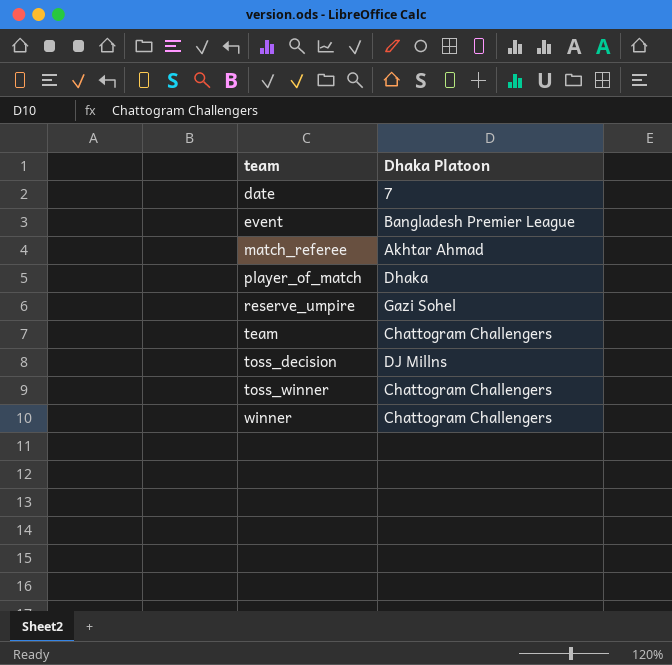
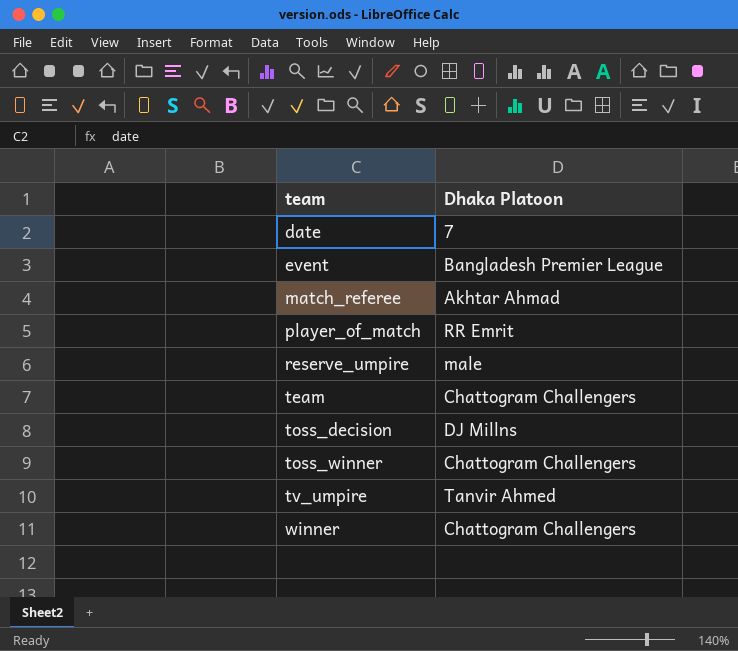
player_of_match | Dhaka Platoon: Dhaka -> RR Emrit
reserve_umpire | Dhaka Platoon: Gazi Sohel -> male
row tv_umpire: none -> Tanvir Ahmed

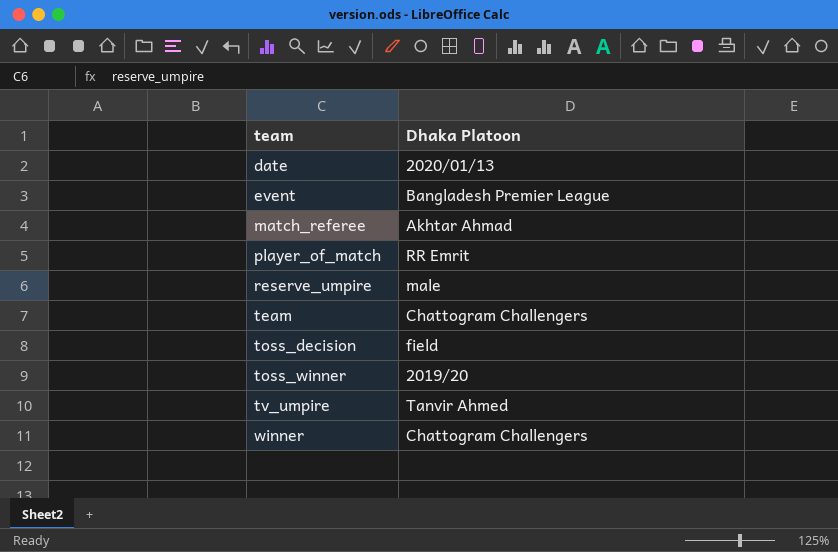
date | Dhaka Platoon: 7 -> 2020/01/13
toss_decision | Dhaka Platoon: DJ Millns -> field
toss_winner | Dhaka Platoon: Chattogram Challengers -> 2019/20

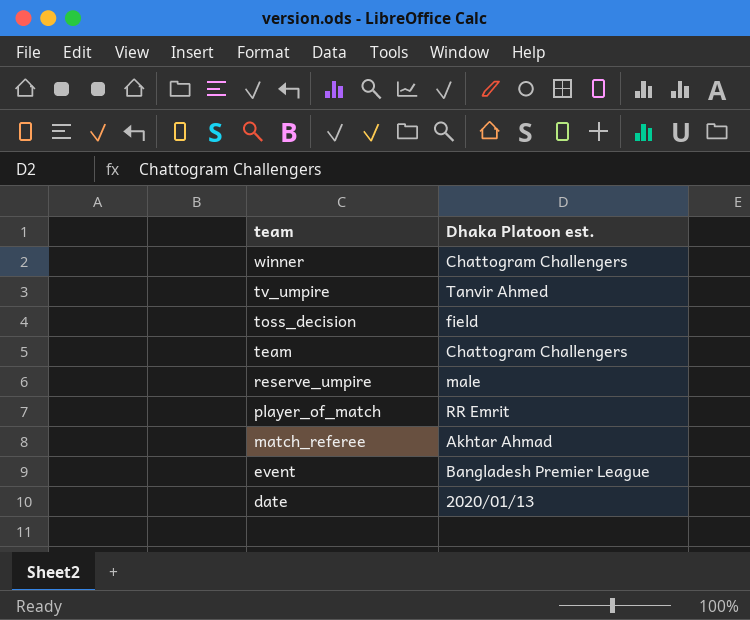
row order: team ascending -> team descending
column name: Dhaka Platoon -> Dhaka Platoon est.
row toss_winner: 2019/20 -> none

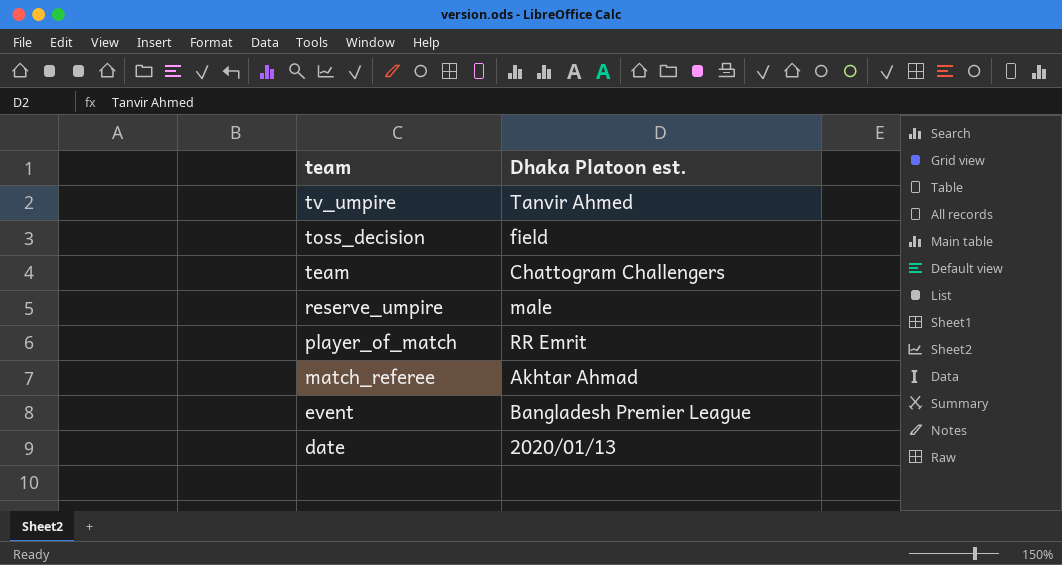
row winner: Chattogram Challengers -> none

